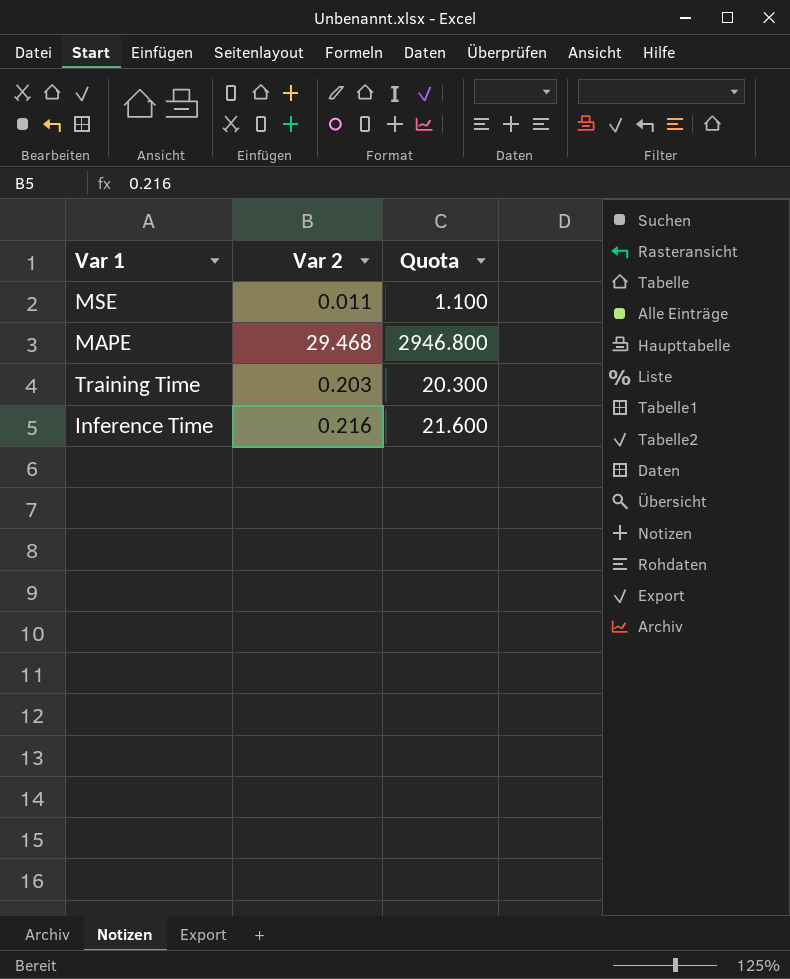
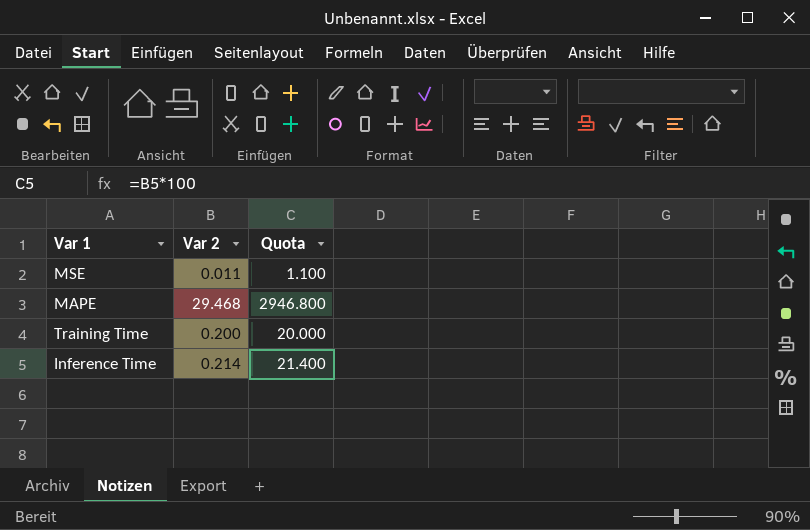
Training Time | Var 2: 0.203 -> 0.200
Training Time | Quota: 20.300 -> 20.000
Inference Time | Var 2: 0.216 -> 0.214
Inference Time | Quota: 21.600 -> 21.400

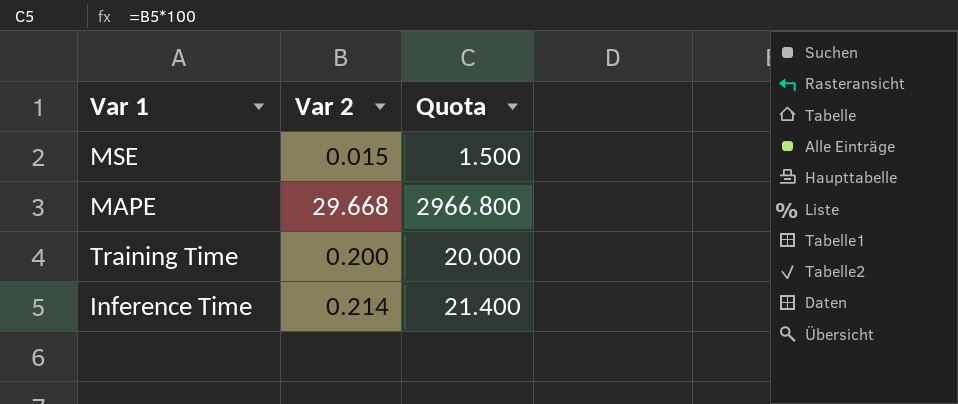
MSE | Var 2: 0.011 -> 0.015
MSE | Quota: 1.100 -> 1.500
MAPE | Var 2: 29.468 -> 29.668
MAPE | Quota: 2946.800 -> 2966.800

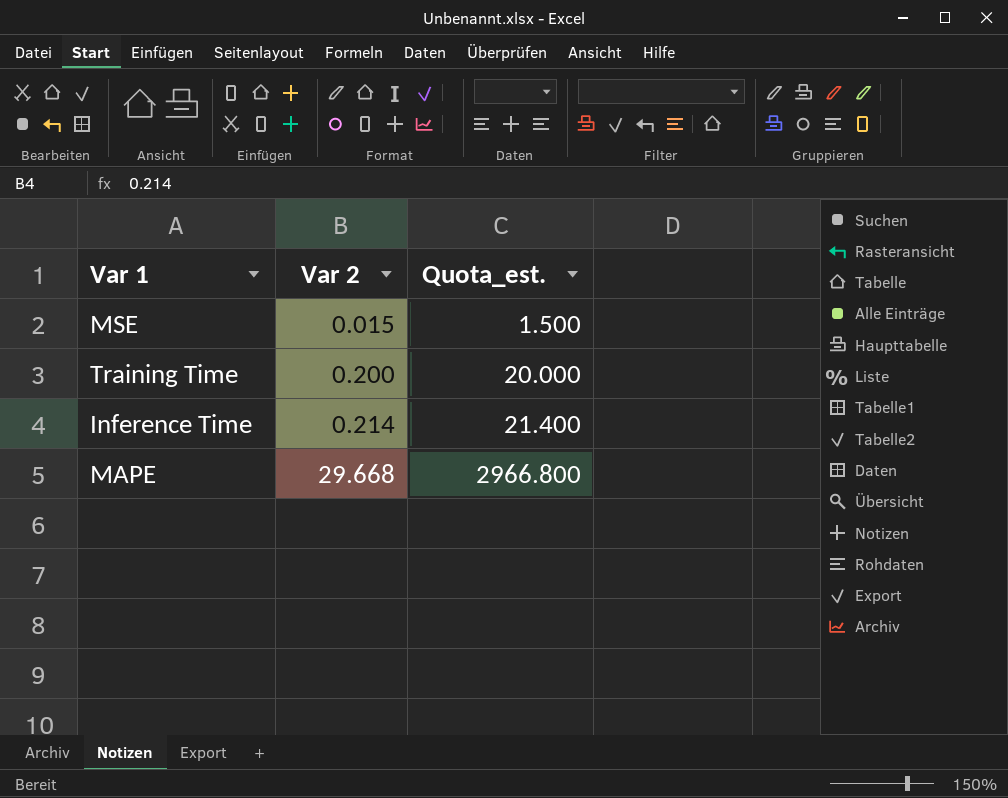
row order: none -> Var 2 ascending
column name: Quota -> Quota_est.

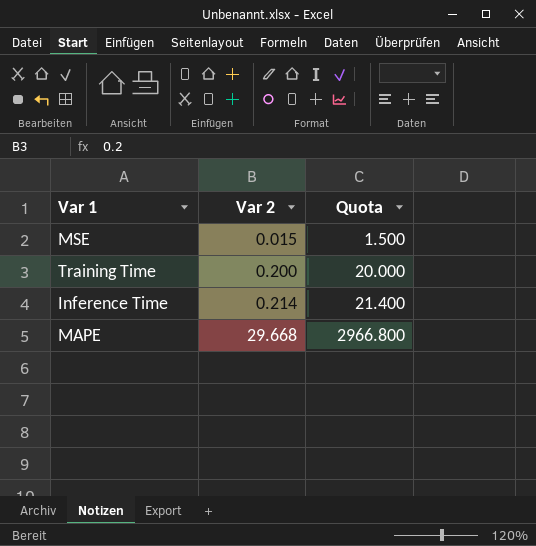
column name: Quota_est. -> Quota

